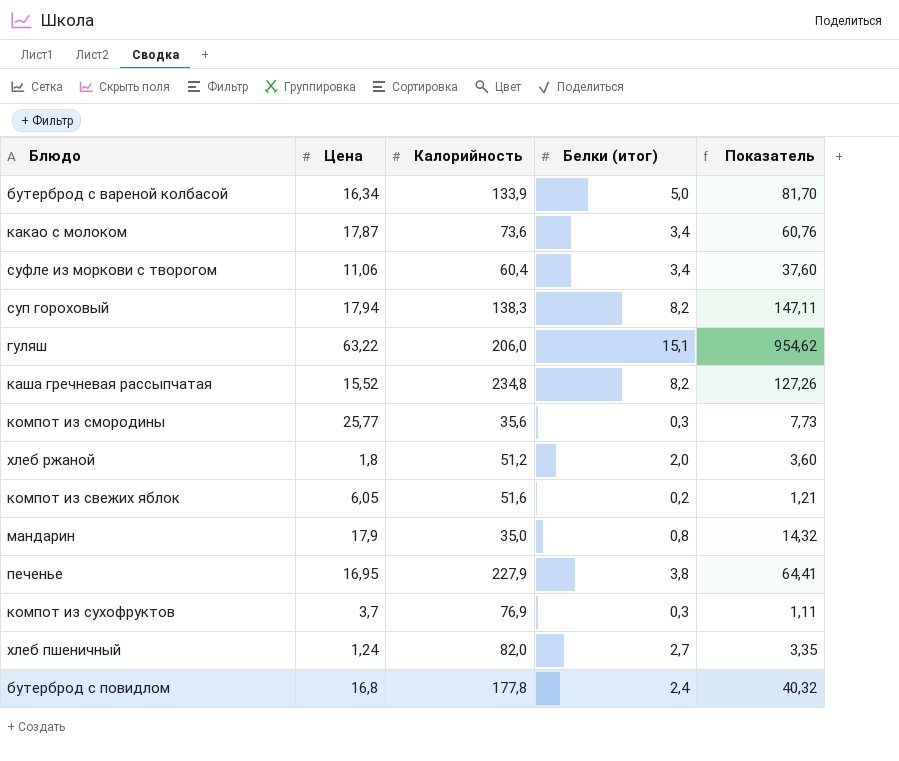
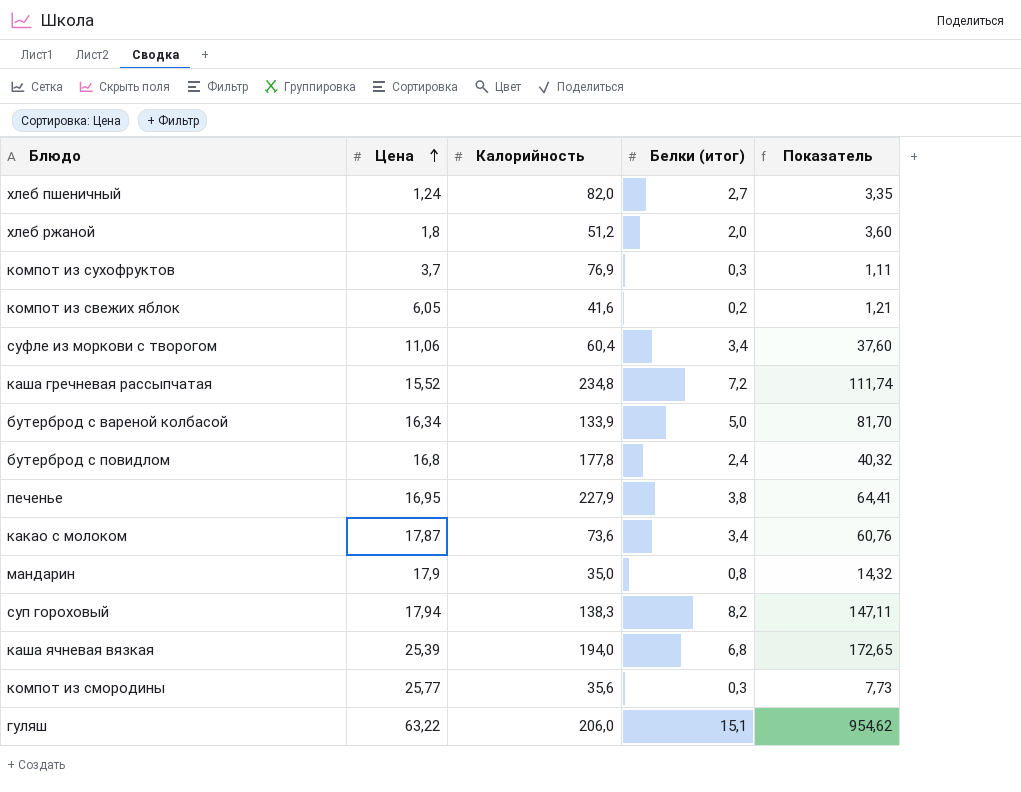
row order: none -> Цена ascending
компот из свежих яблок | Калорийность: 51,6 -> 41,6
каша гречневая рассыпчатая | Белки (итог): 8,2 -> 7,2
каша гречневая рассыпчатая | Показатель: 127,26 -> 111,74
row каша ячневая вязкая: none -> 25,39 | 194,0 | 6,8 | 172,65

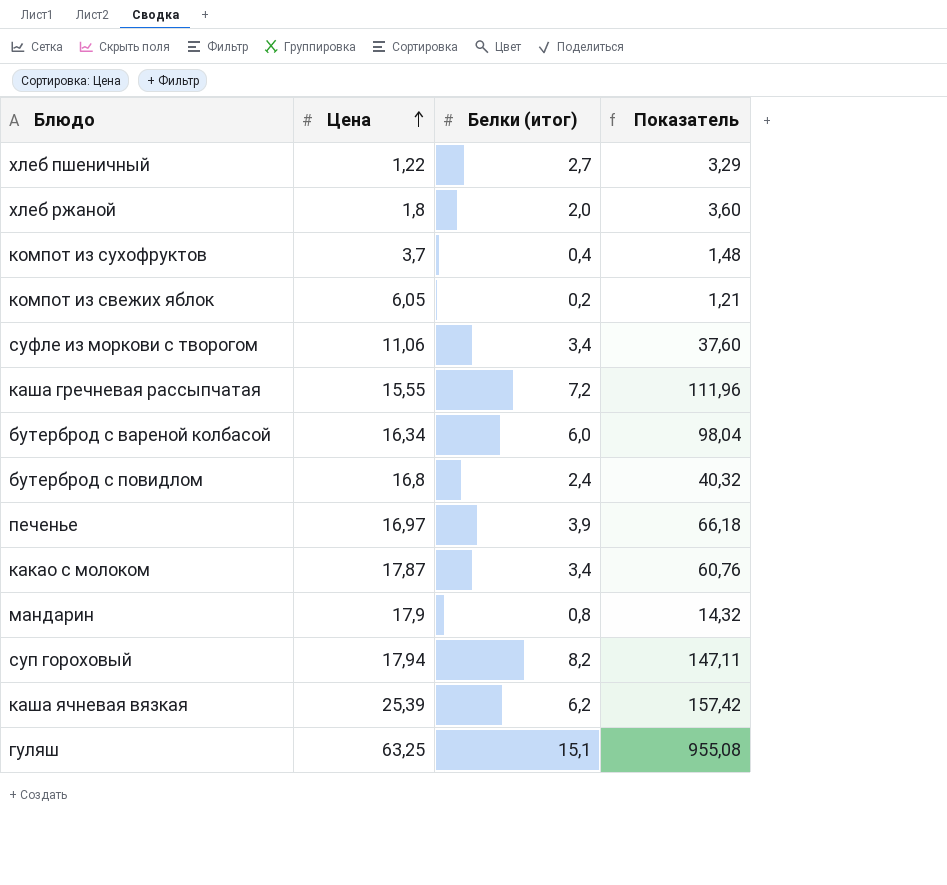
column Калорийность | position: 3 -> none
row компот из смородины: 25,77 | 35,6 | 0,3 | 7,73 -> none
хлеб пшеничный | Цена: 1,24 -> 1,22
хлеб пшеничный | Показатель: 3,35 -> 3,29
компот из сухофруктов | Белки (итог): 0,3 -> 0,4
компот из сухофруктов | Показатель: 1,11 -> 1,48
каша гречневая рассыпчатая | Цена: 15,52 -> 15,55
каша гречневая рассыпчатая | Показатель: 111,74 -> 111,96
бутерброд с вареной колбасой | Белки (итог): 5,0 -> 6,0
бутерброд с вареной колбасой | Показатель: 81,70 -> 98,04
печенье | Цена: 16,95 -> 16,97
печенье | Белки (итог): 3,8 -> 3,9
печенье | Показатель: 64,41 -> 66,18
каша ячневая вязкая | Белки (итог): 6,8 -> 6,2
каша ячневая вязкая | Показатель: 172,65 -> 157,42
гуляш | Цена: 63,22 -> 63,25
гуляш | Показатель: 954,62 -> 955,08

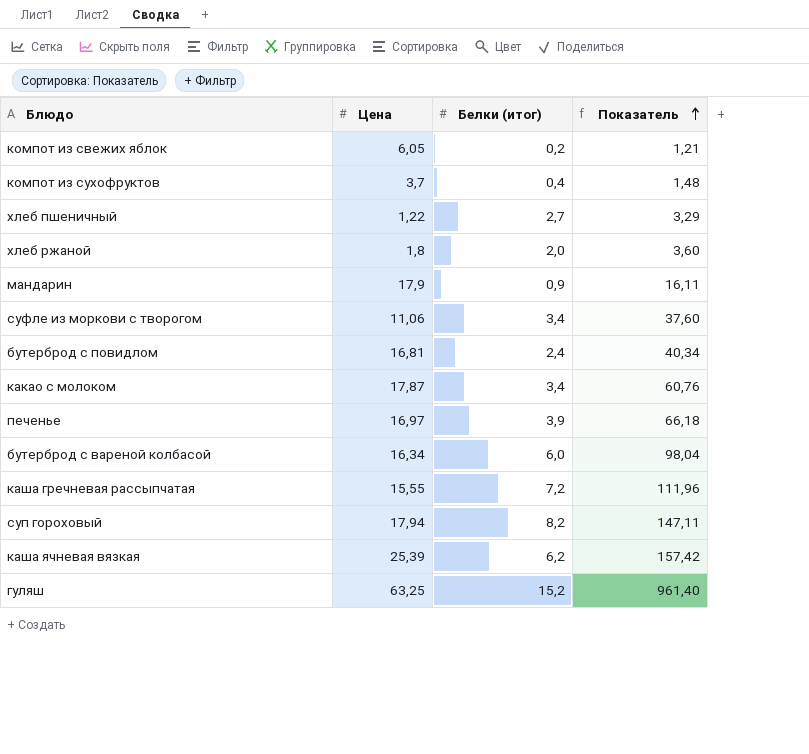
row order: Цена ascending -> Показатель ascending
мандарин | Белки (итог): 0,8 -> 0,9
мандарин | Показатель: 14,32 -> 16,11
бутерброд с повидлом | Цена: 16,8 -> 16,81
бутерброд с повидлом | Показатель: 40,32 -> 40,34
гуляш | Белки (итог): 15,1 -> 15,2
гуляш | Показатель: 955,08 -> 961,40

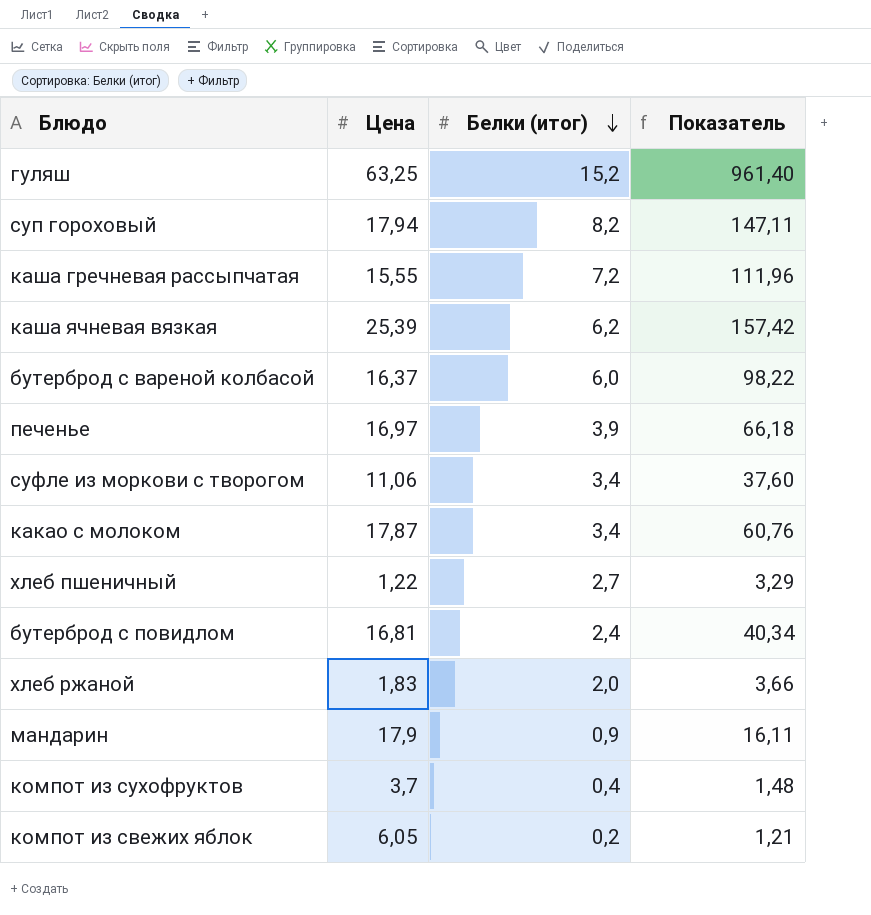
row order: Показатель ascending -> Белки (итог) descending
бутерброд с вареной колбасой | Цена: 16,34 -> 16,37
бутерброд с вареной колбасой | Показатель: 98,04 -> 98,22
хлеб ржаной | Цена: 1,8 -> 1,83
хлеб ржаной | Показатель: 3,60 -> 3,66

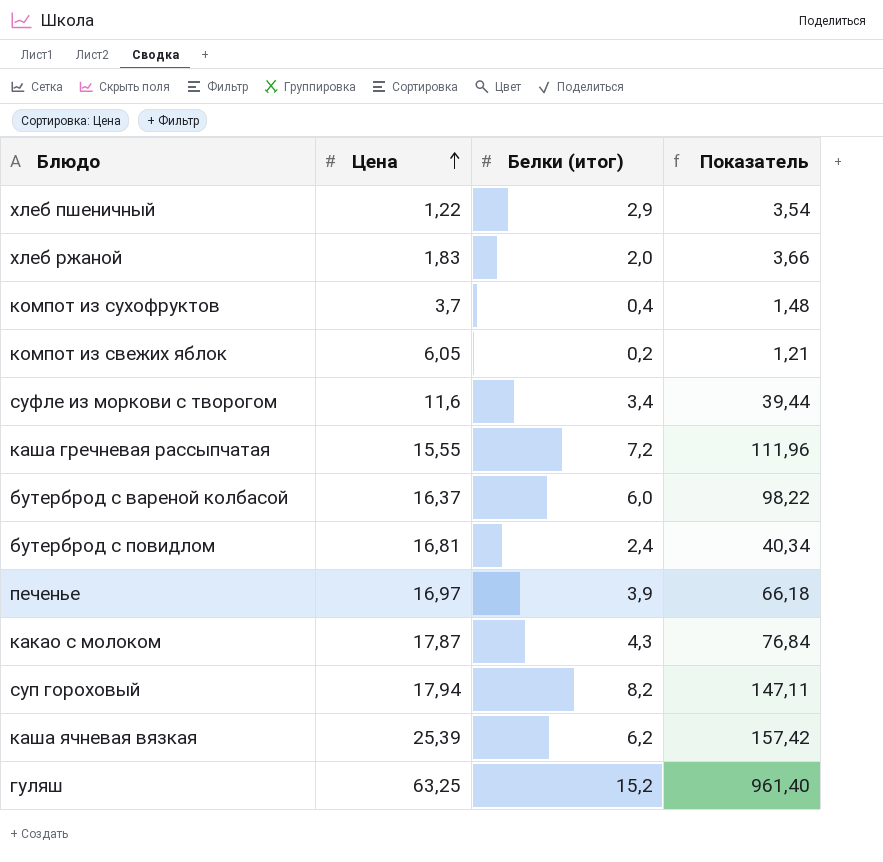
row order: Белки (итог) descending -> Цена ascending
row мандарин: 17,9 | 0,9 | 16,11 -> none
хлеб пшеничный | Белки (итог): 2,7 -> 2,9
хлеб пшеничный | Показатель: 3,29 -> 3,54
суфле из моркови с творогом | Цена: 11,06 -> 11,6
суфле из моркови с творогом | Показатель: 37,60 -> 39,44
какао с молоком | Белки (итог): 3,4 -> 4,3
какао с молоком | Показатель: 60,76 -> 76,84

